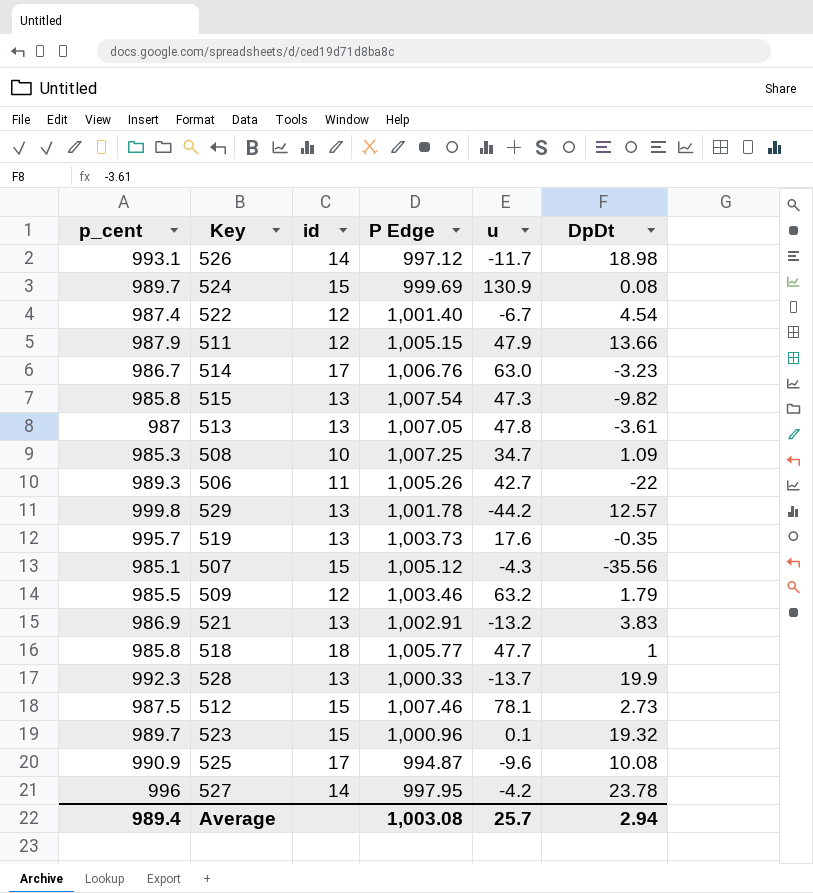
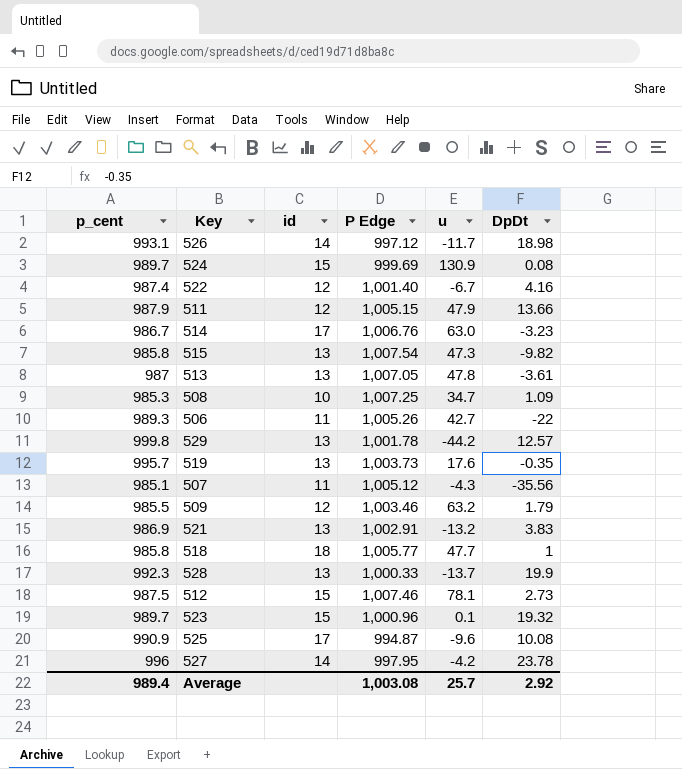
522 | DpDt: 4.54 -> 4.16
507 | id: 15 -> 11
Average | DpDt: 2.94 -> 2.92

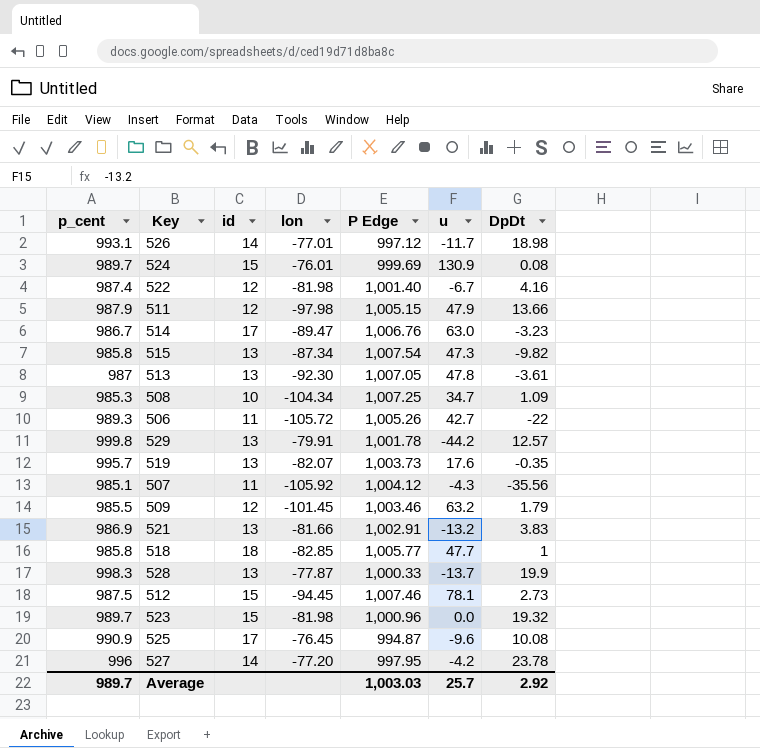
column lon | position: none -> 4
507 | P Edge: 1,005.12 -> 1,004.12
528 | p_cent: 992.3 -> 998.3
523 | u: 0.1 -> 0.0
Average | p_cent: 989.4 -> 989.7
Average | P Edge: 1,003.08 -> 1,003.03

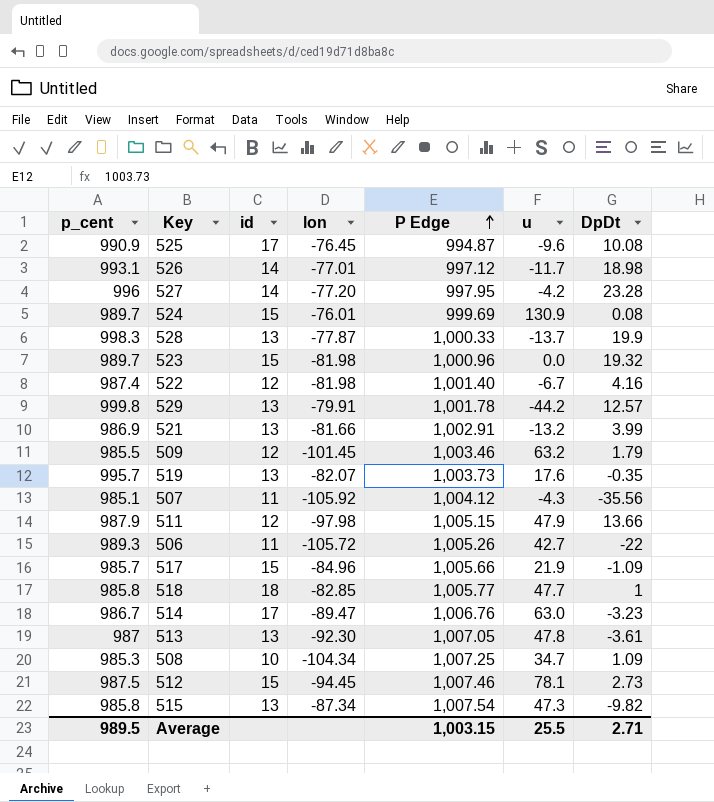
row order: none -> P Edge ascending
527 | DpDt: 23.78 -> 23.28
521 | DpDt: 3.83 -> 3.99
row 517: none -> 985.7 | 15 | -84.96 | 1,005.66 | 21.9 | -1.09
Average | p_cent: 989.7 -> 989.5
Average | P Edge: 1,003.03 -> 1,003.15
Average | u: 25.7 -> 25.5
Average | DpDt: 2.92 -> 2.71

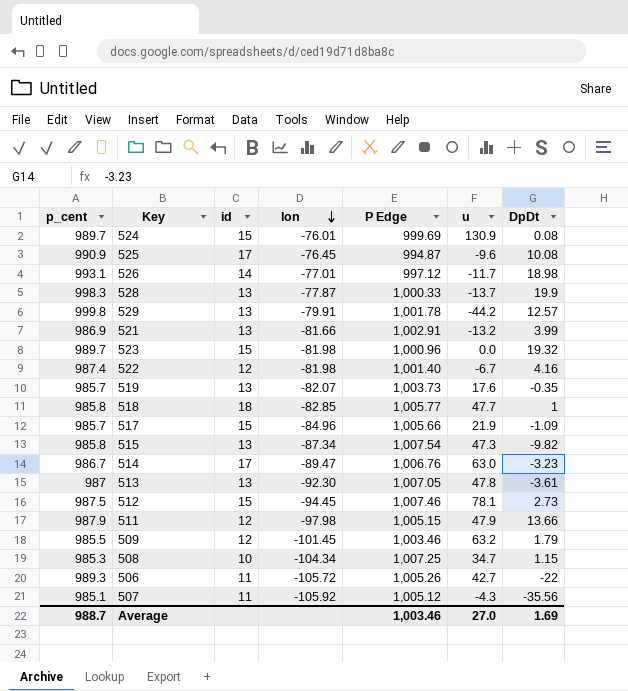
row order: P Edge ascending -> lon descending
row 527: 996 | 14 | -77.20 | 997.95 | -4.2 | 23.28 -> none
519 | p_cent: 995.7 -> 985.7
508 | DpDt: 1.09 -> 1.15
507 | P Edge: 1,004.12 -> 1,005.12
Average | p_cent: 989.5 -> 988.7
Average | P Edge: 1,003.15 -> 1,003.46
Average | u: 25.5 -> 27.0
Average | DpDt: 2.71 -> 1.69

